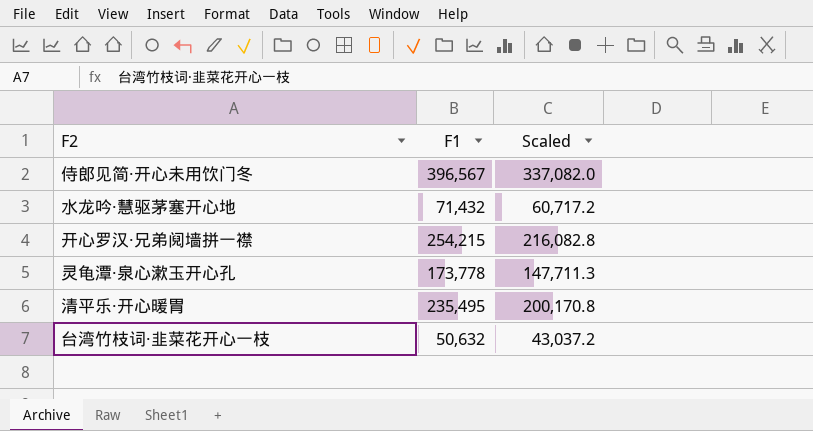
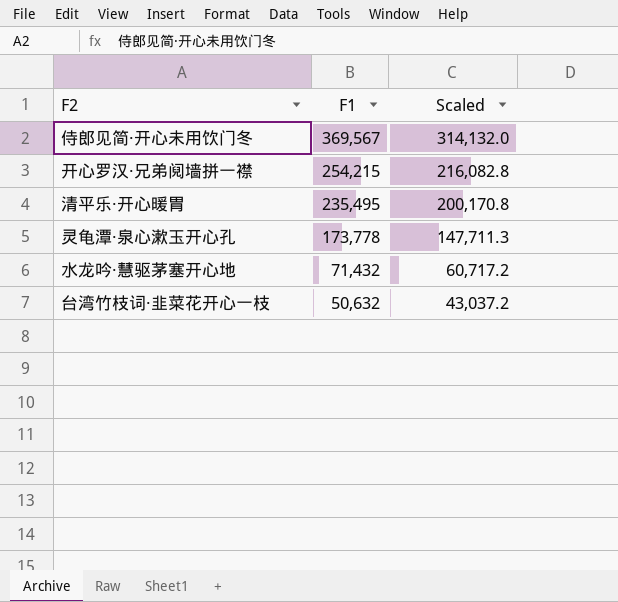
row order: none -> F1 descending
侍郎见简·开心未用饮门冬 | F1: 396,567 -> 369,567
侍郎见简·开心未用饮门冬 | Scaled: 337,082.0 -> 314,132.0

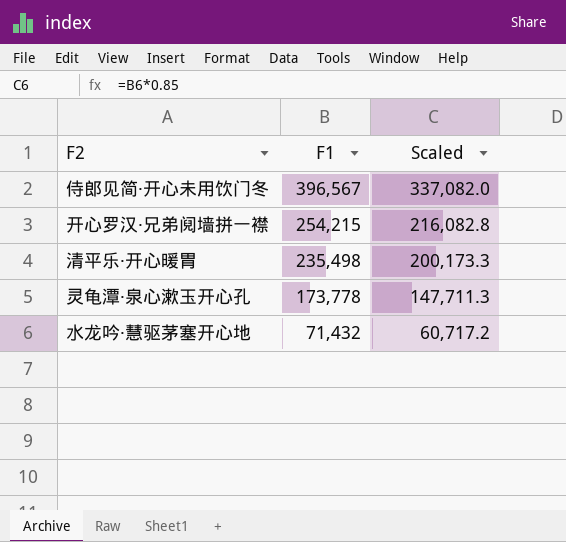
row 台湾竹枝词·韭菜花开心一枝: 50,632 | 43,037.2 -> none
侍郎见简·开心未用饮门冬 | F1: 369,567 -> 396,567
侍郎见简·开心未用饮门冬 | Scaled: 314,132.0 -> 337,082.0
清平乐·开心暖胃 | F1: 235,495 -> 235,498
清平乐·开心暖胃 | Scaled: 200,170.8 -> 200,173.3

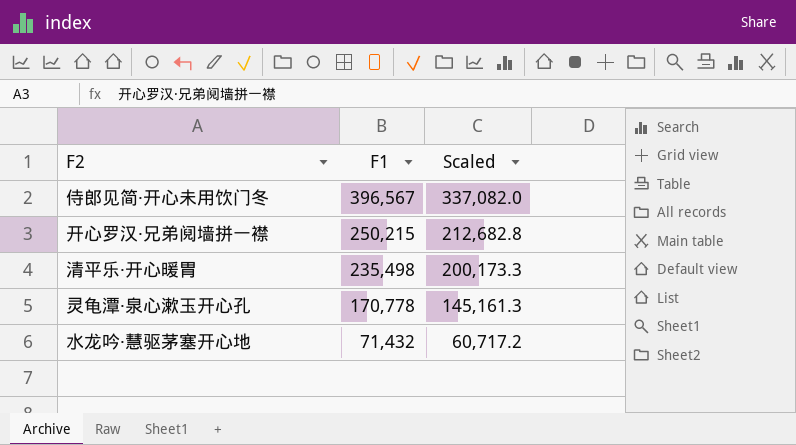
开心罗汉·兄弟阋墙拼一襟 | F1: 254,215 -> 250,215
开心罗汉·兄弟阋墙拼一襟 | Scaled: 216,082.8 -> 212,682.8
灵龟潭·泉心漱玉开心孔 | F1: 173,778 -> 170,778
灵龟潭·泉心漱玉开心孔 | Scaled: 147,711.3 -> 145,161.3

